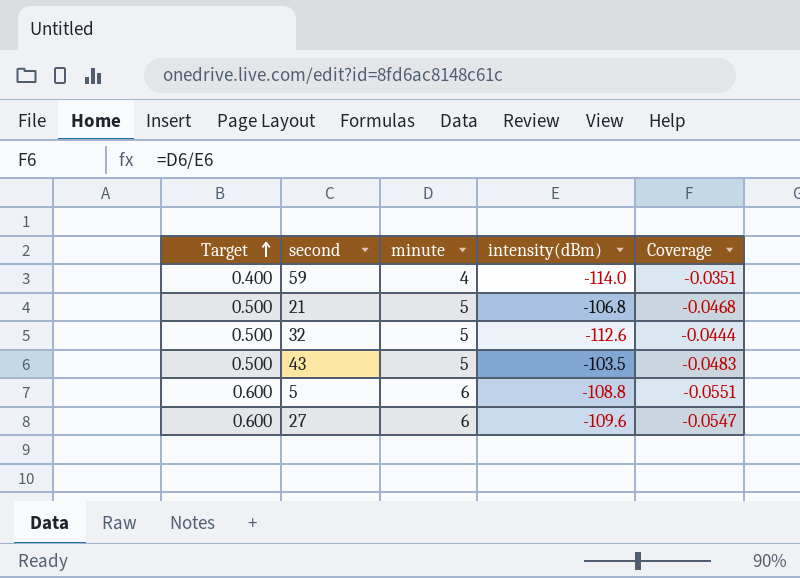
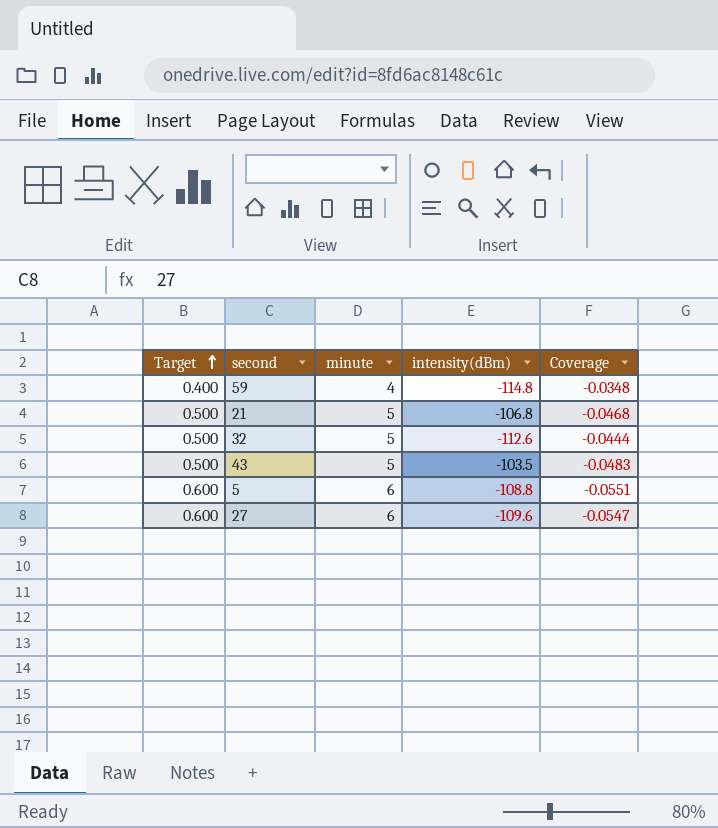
59 | intensity(dBm): -114.0 -> -114.8
59 | Coverage: -0.0351 -> -0.0348

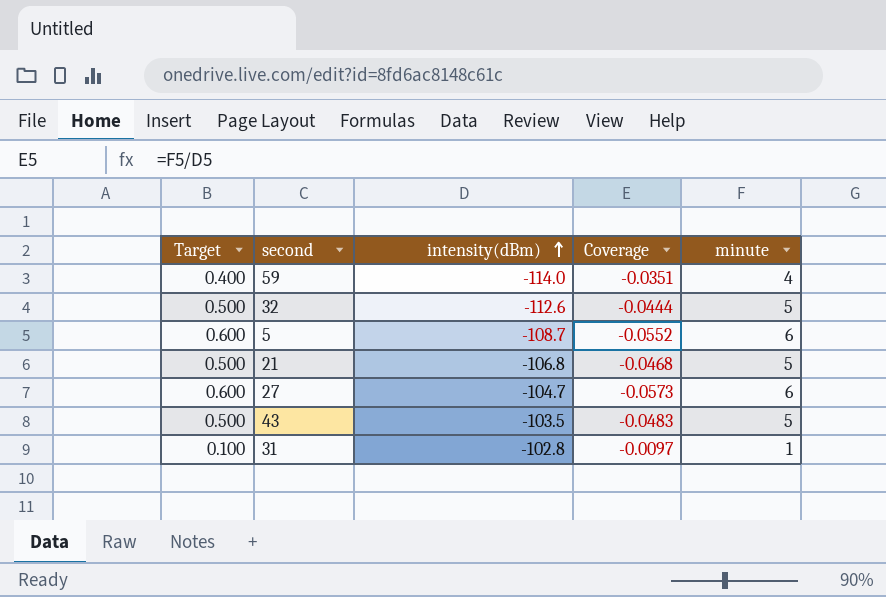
row order: Target ascending -> intensity(dBm) ascending
column minute | position: 3 -> 5
59 | intensity(dBm): -114.8 -> -114.0
59 | Coverage: -0.0348 -> -0.0351
5 | intensity(dBm): -108.8 -> -108.7
5 | Coverage: -0.0551 -> -0.0552
27 | intensity(dBm): -109.6 -> -104.7
27 | Coverage: -0.0547 -> -0.0573
row 31: none -> 0.100 | -102.8 | -0.0097 | 1

